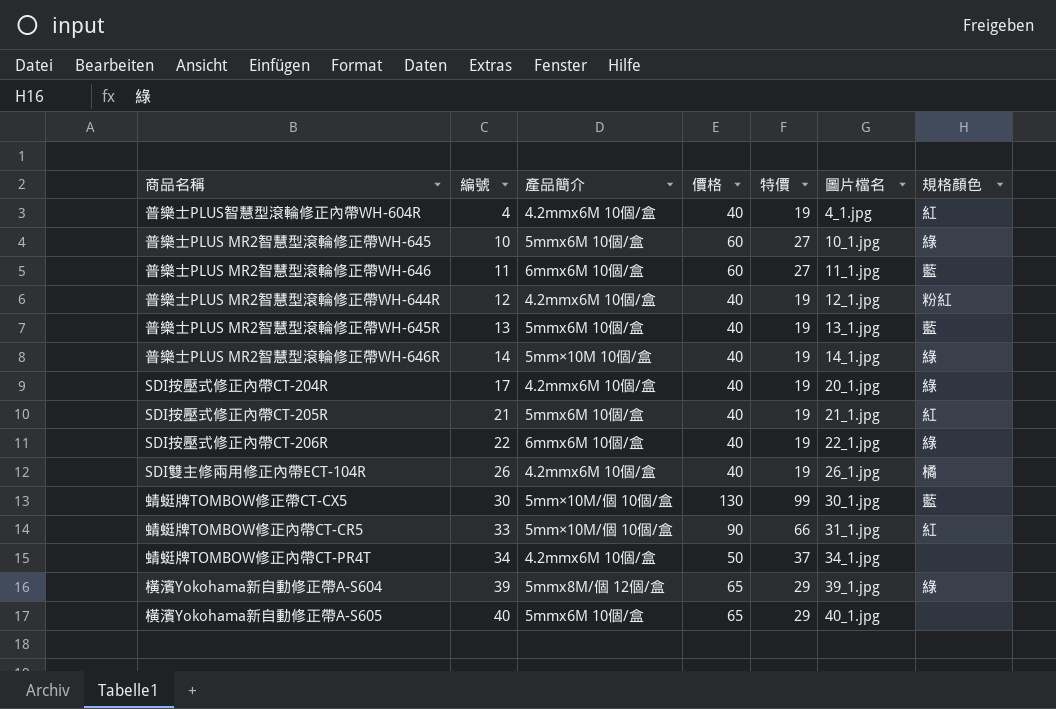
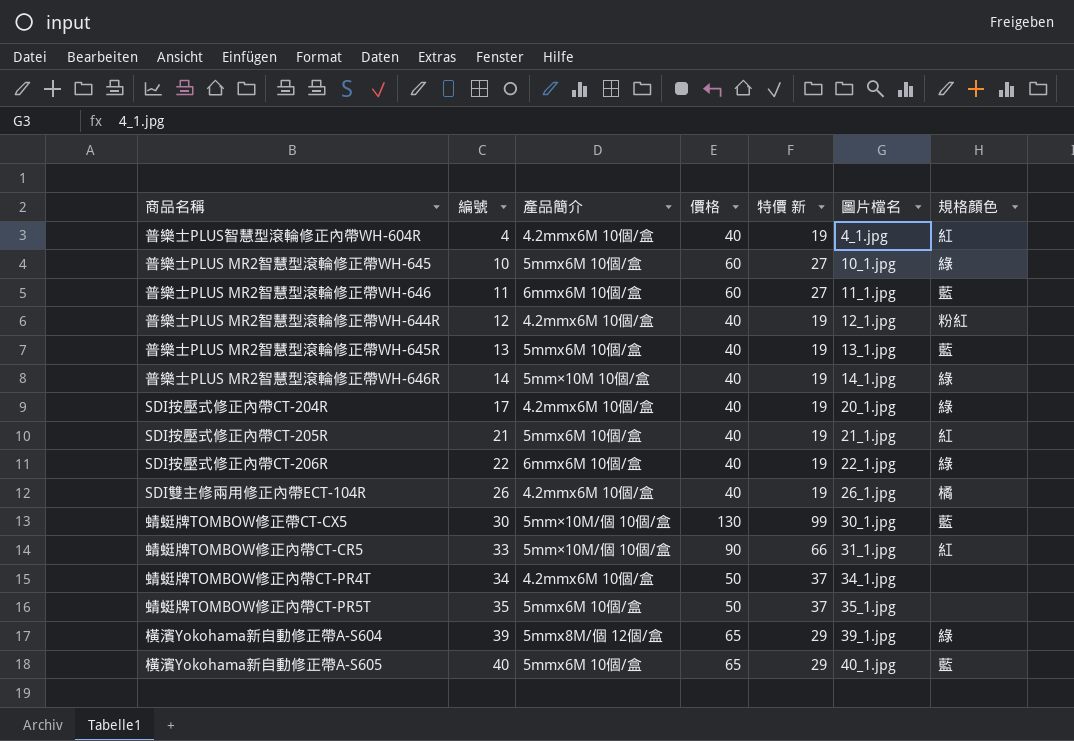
column name: 特價 -> 特價 新
row 蜻蜓牌TOMBOW修正內帶CT-PR5T: none -> 35 | 5mmx6M 10個/盒 | 50 | 37 | 35_1.jpg | none
橫濱Yokohama新自動修正帶A-S605 | 規格顏色: none -> 藍

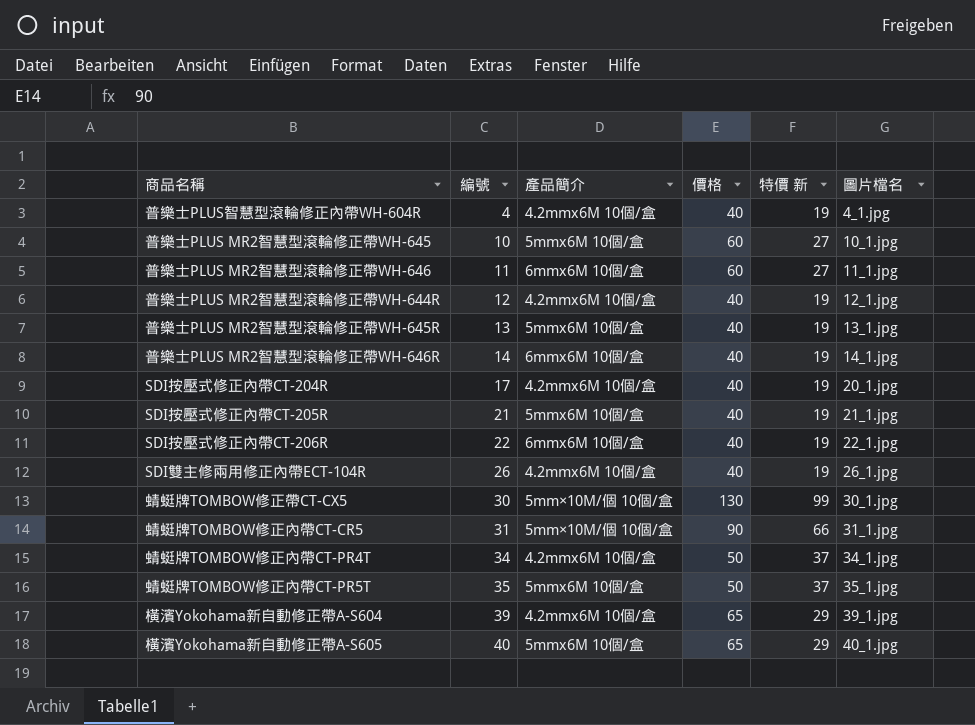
column 規格顏色 | position: 7 -> none
普樂士PLUS MR2智慧型滾輪修正帶WH-646R | 產品簡介: 5mm×10M 10個/盒 -> 6mmx6M 10個/盒
蜻蜓牌TOMBOW修正內帶CT-CR5 | 編號: 33 -> 31
橫濱Yokohama新自動修正帶A-S604 | 產品簡介: 5mmx8M/個 12個/盒 -> 4.2mmx6M 10個/盒

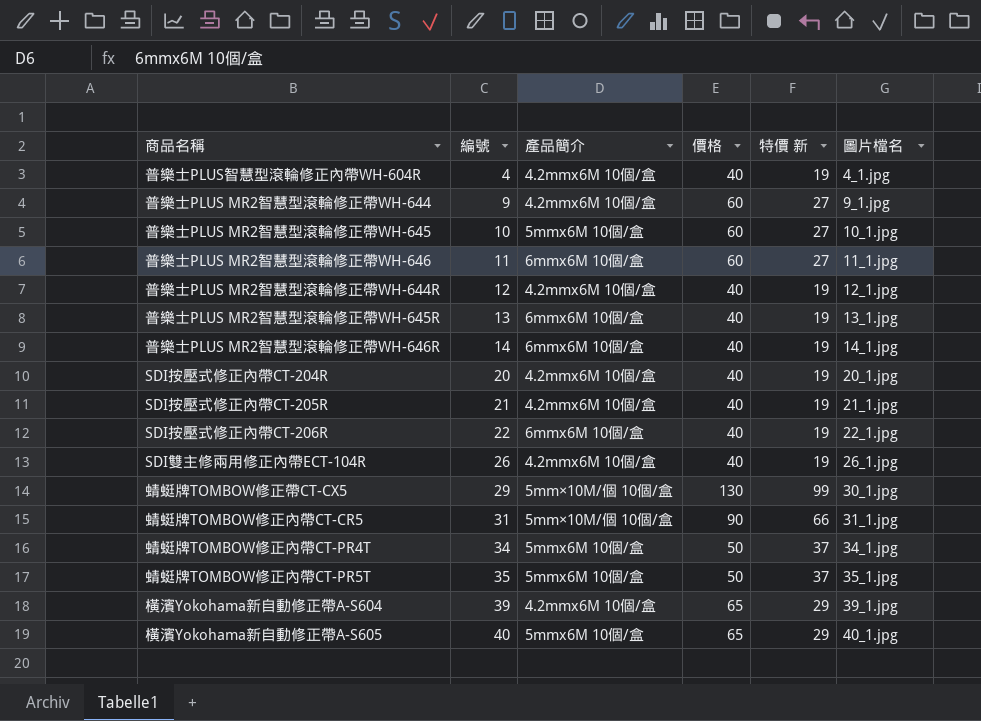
row 普樂士PLUS MR2智慧型滾輪修正帶WH-644: none -> 9 | 4.2mmx6M 10個/盒 | 60 | 27 | 9_1.jpg
普樂士PLUS MR2智慧型滾輪修正帶WH-645R | 產品簡介: 5mmx6M 10個/盒 -> 6mmx6M 10個/盒
SDI按壓式修正內帶CT-204R | 編號: 17 -> 20
SDI按壓式修正內帶CT-205R | 產品簡介: 5mmx6M 10個/盒 -> 4.2mmx6M 10個/盒
蜻蜓牌TOMBOW修正帶CT-CX5 | 編號: 30 -> 29
蜻蜓牌TOMBOW修正內帶CT-PR4T | 產品簡介: 4.2mmx6M 10個/盒 -> 5mmx6M 10個/盒

